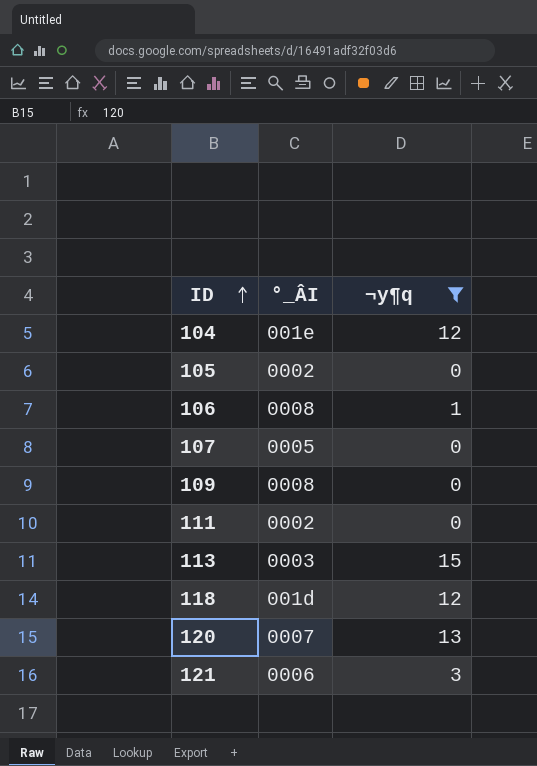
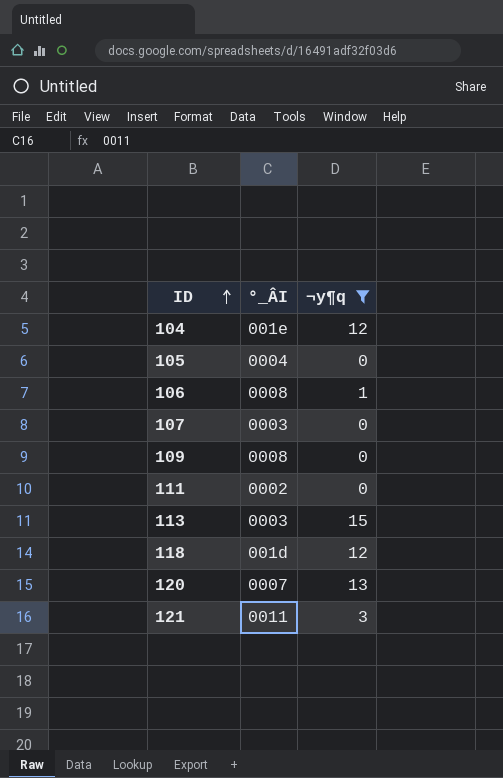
105 | °_ÂI: 0002 -> 0004
107 | °_ÂI: 0005 -> 0003
121 | °_ÂI: 0006 -> 0011

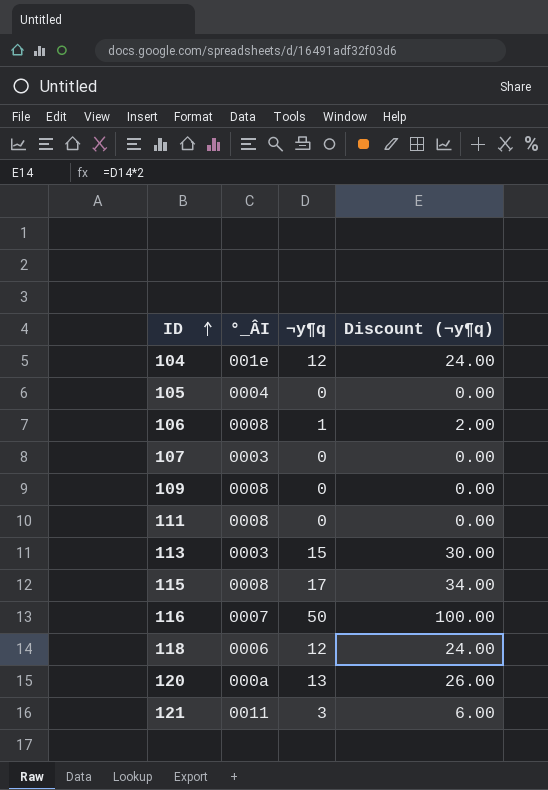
filter: ¬y¶q <= 15 -> none
column Discount (¬y¶q) | formula: none -> [¬y¶q] * 2
111 | °_ÂI: 0002 -> 0008
118 | °_ÂI: 001d -> 0006
120 | °_ÂI: 0007 -> 000a

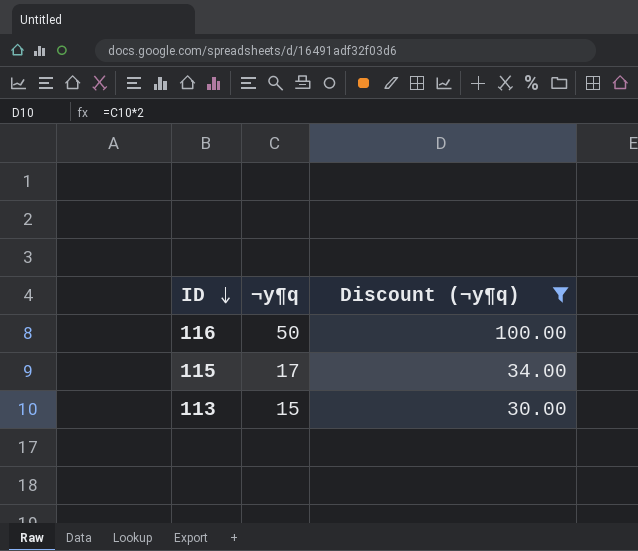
filter: none -> Discount (¬y¶q) >= 30.00
row order: ID ascending -> ID descending
column °_ÂI | position: 2 -> none

